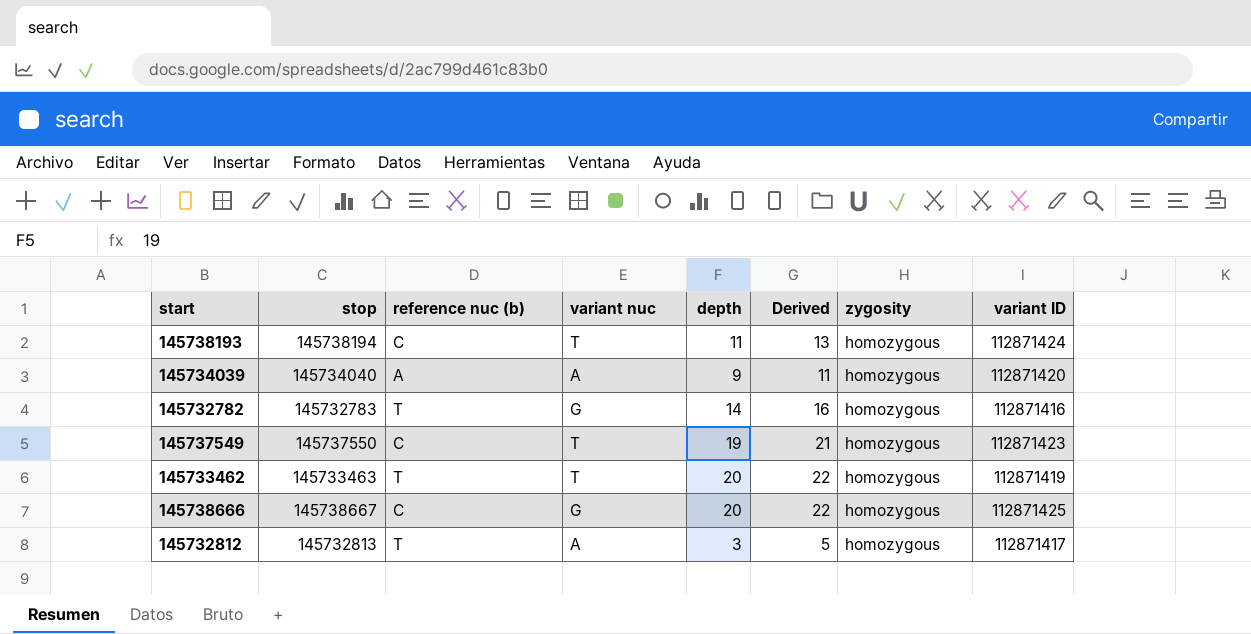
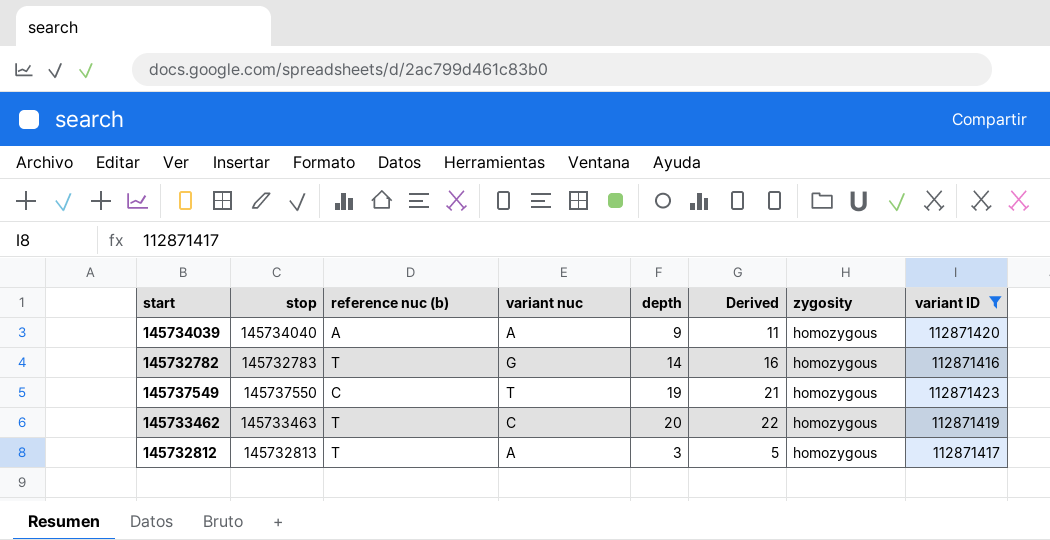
filter: none -> variant ID <= 112871423
145733462 | variant nuc: T -> C

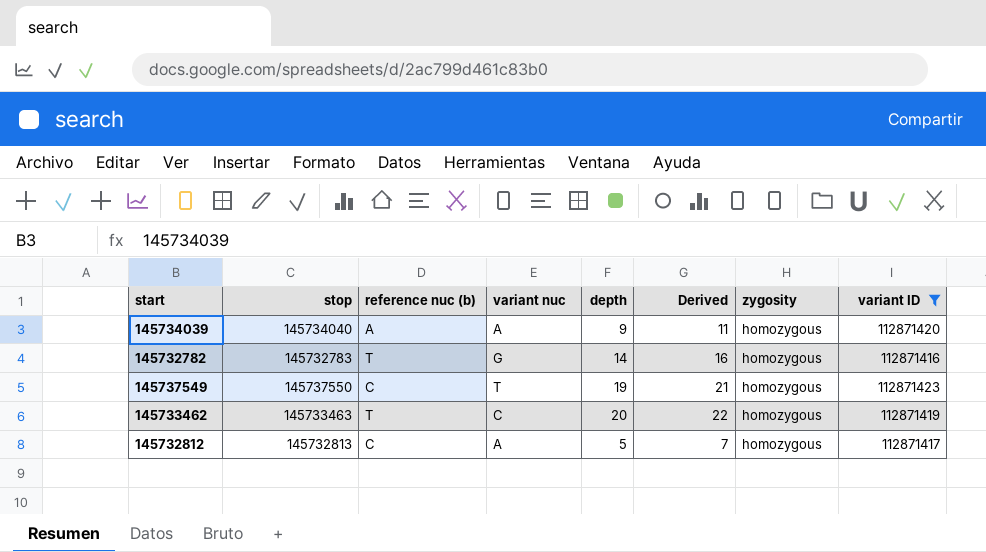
145732812 | reference nuc (b): T -> C
145732812 | depth: 3 -> 5
145732812 | Derived: 5 -> 7

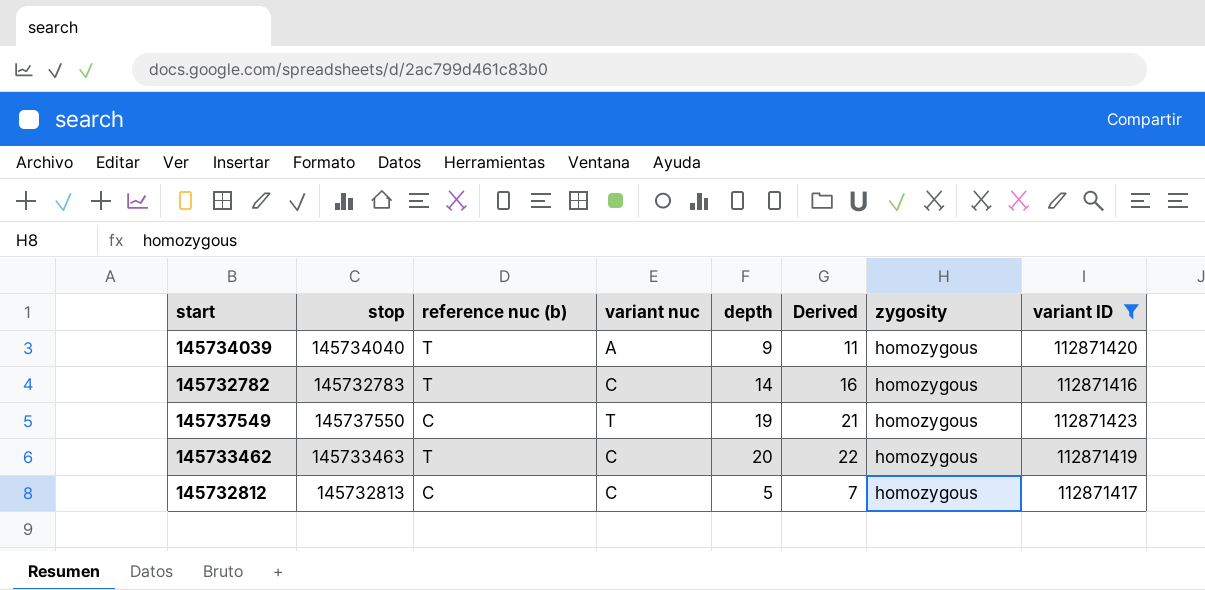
145734039 | reference nuc (b): A -> T
145732782 | variant nuc: G -> C
145732812 | variant nuc: A -> C

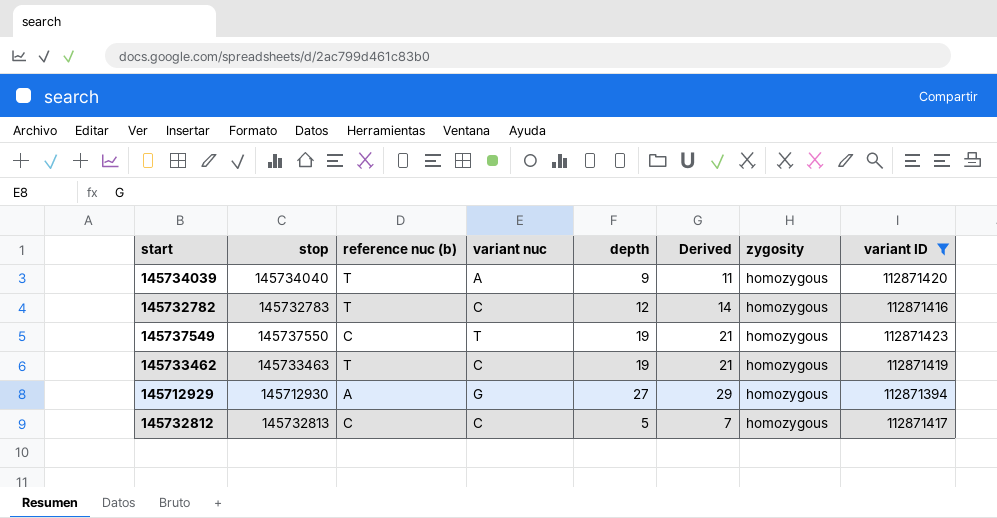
145732782 | depth: 14 -> 12
145732782 | Derived: 16 -> 14
145733462 | depth: 20 -> 19
145733462 | Derived: 22 -> 21
row 145712929: none -> 145712930 | A | G | 27 | 29 | homozygous | 112871394

